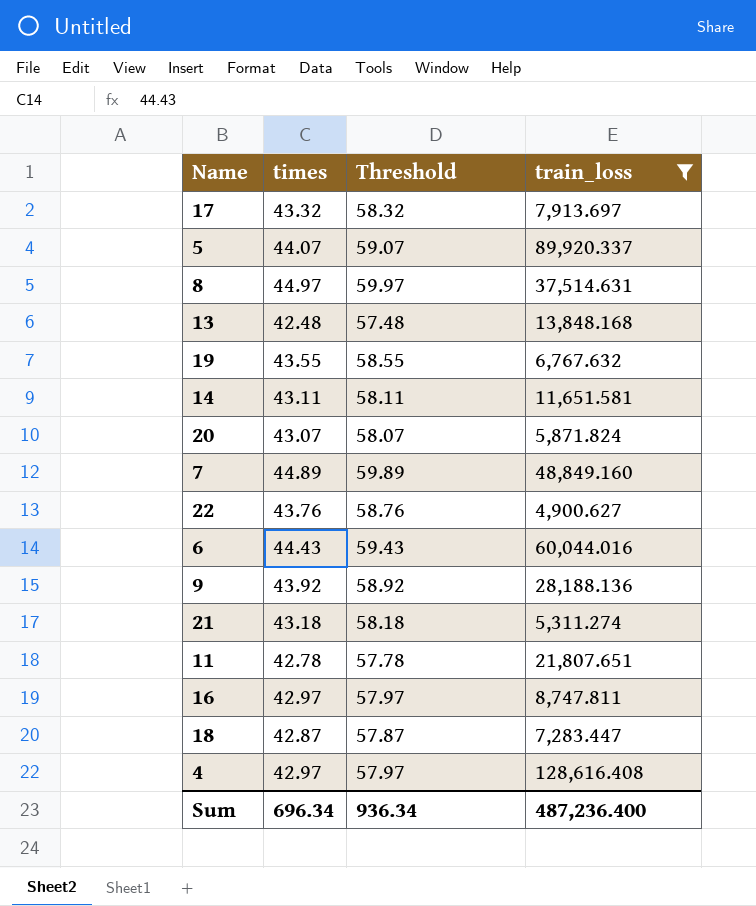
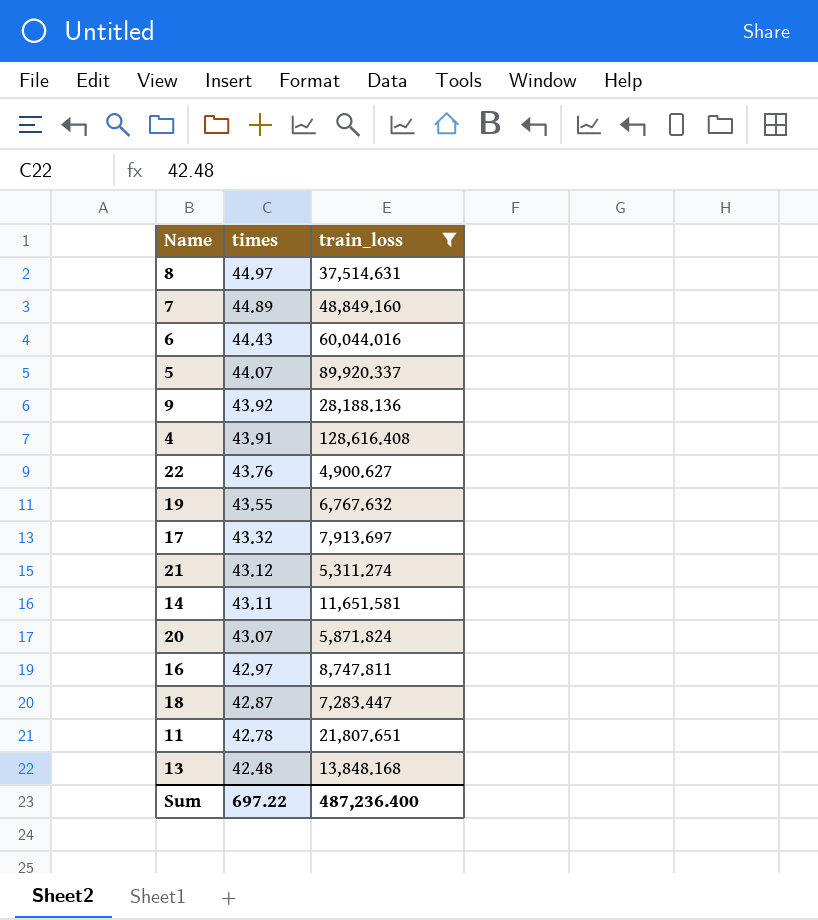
row order: none -> times descending
column Threshold | formula: [times] + 15 -> none
4 | times: 42.97 -> 43.91
21 | times: 43.18 -> 43.12
Sum | times: 696.34 -> 697.22

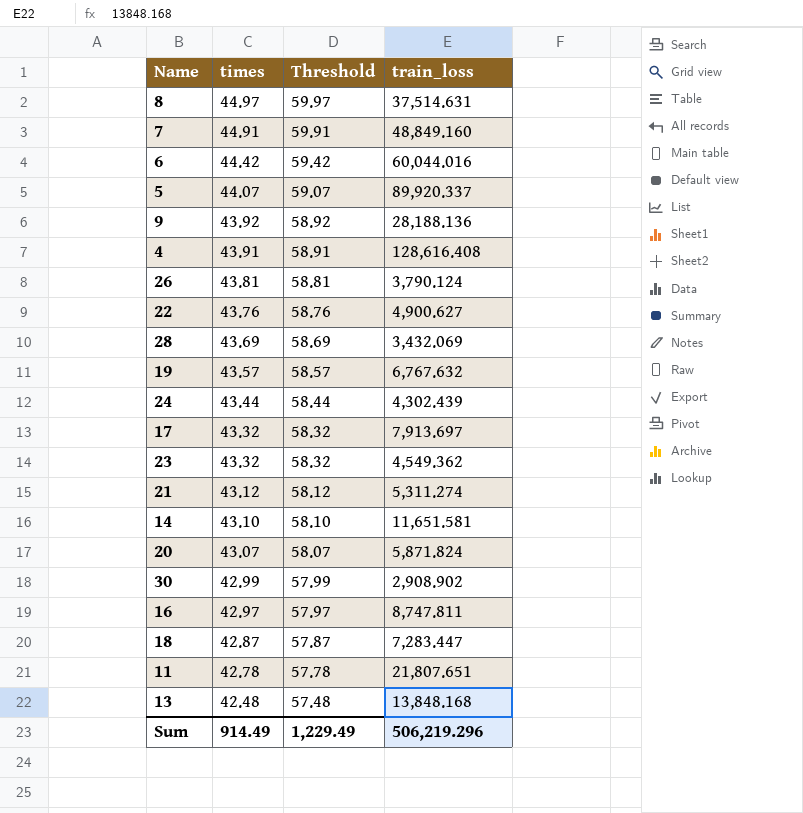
filter: train_loss >= 4,900.627 -> none
column Threshold | formula: none -> [times] + 15
7 | times: 44.89 -> 44.91
6 | times: 44.43 -> 44.42
19 | times: 43.55 -> 43.57
14 | times: 43.11 -> 43.10
Sum | times: 697.22 -> 914.49
Sum | train_loss: 487,236.400 -> 506,219.296

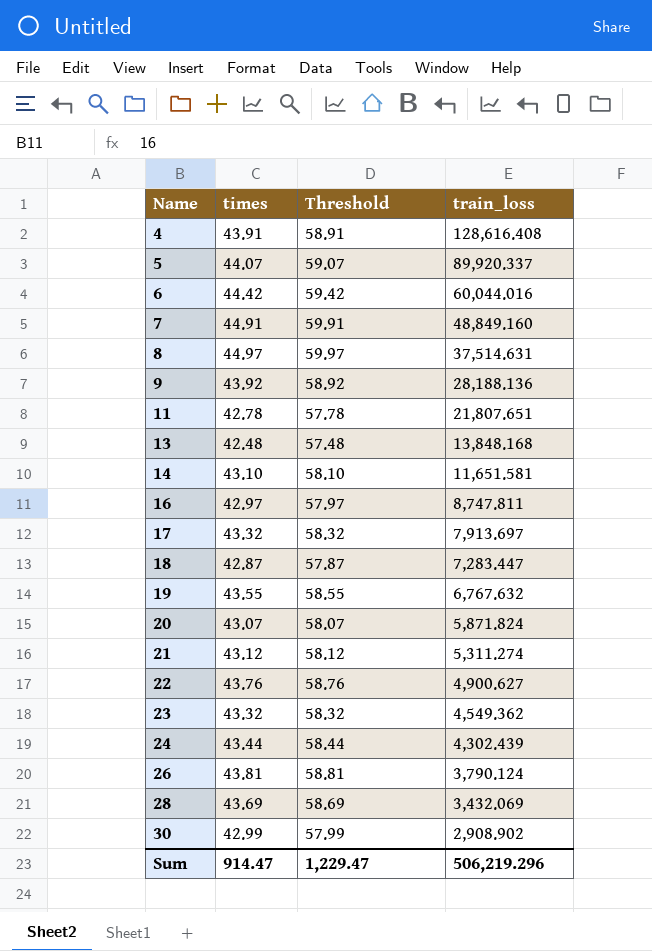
row order: times descending -> Name ascending
19 | times: 43.57 -> 43.55
19 | Threshold: 58.57 -> 58.55
Sum | times: 914.49 -> 914.47
Sum | Threshold: 1,229.49 -> 1,229.47

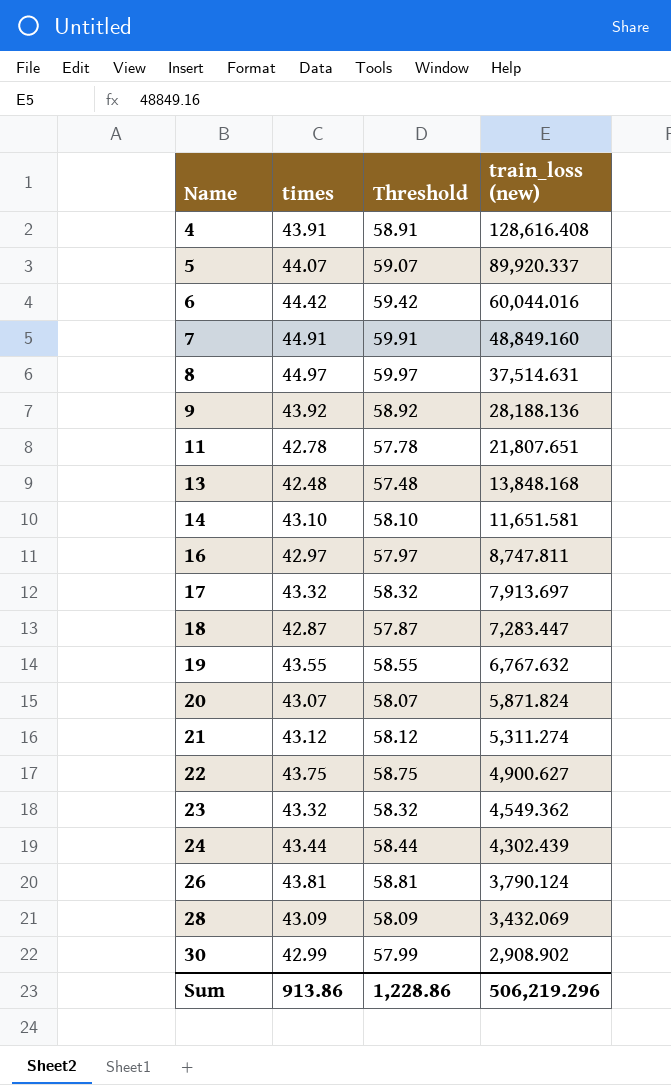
column name: train_loss -> train_loss (new)
22 | times: 43.76 -> 43.75
22 | Threshold: 58.76 -> 58.75
28 | times: 43.69 -> 43.09
28 | Threshold: 58.69 -> 58.09
Sum | times: 914.47 -> 913.86
Sum | Threshold: 1,229.47 -> 1,228.86

